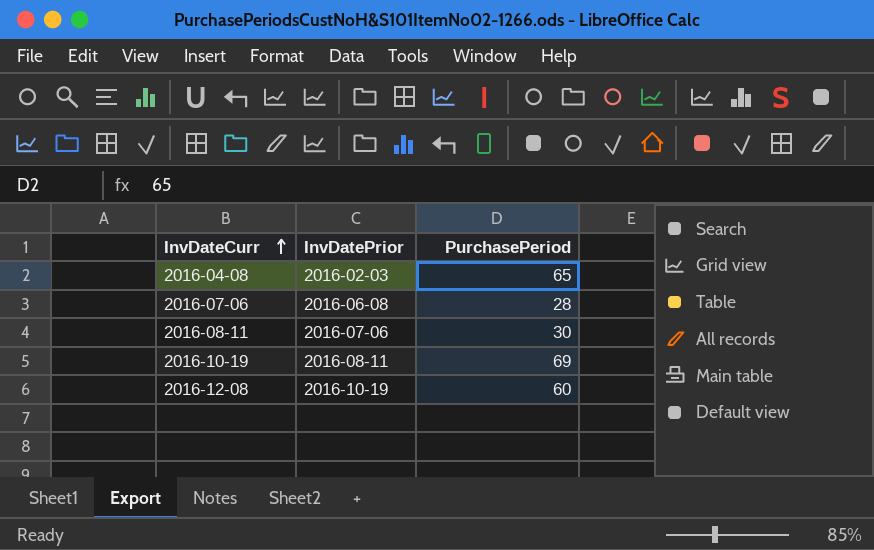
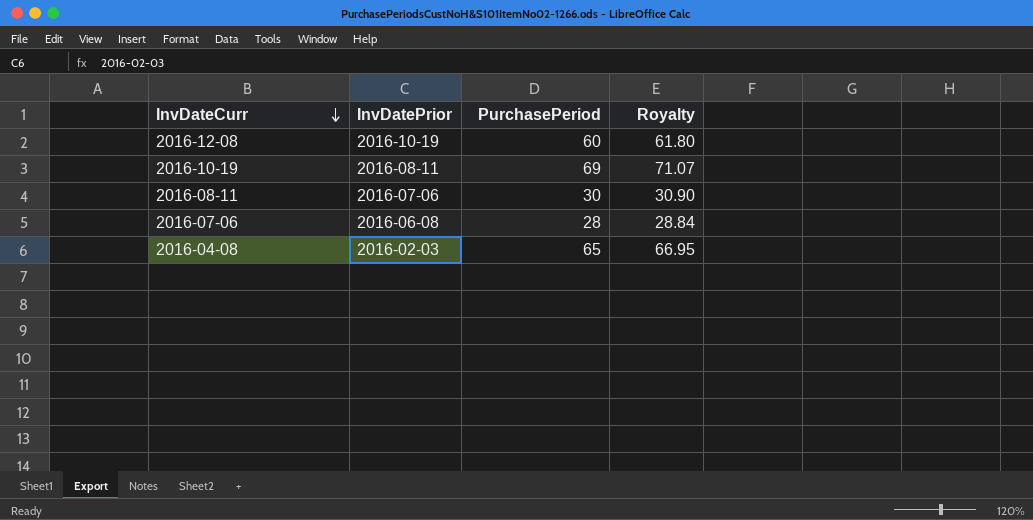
row order: InvDateCurr ascending -> InvDateCurr descending
column Royalty | formula: none -> [PurchasePeriod] * 1.03

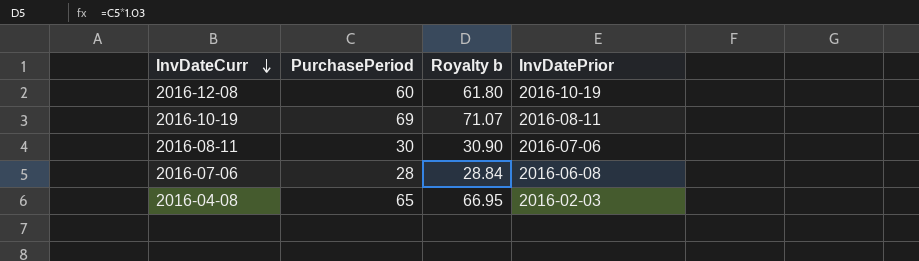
column name: Royalty -> Royalty b
column InvDatePrior | position: 2 -> 4

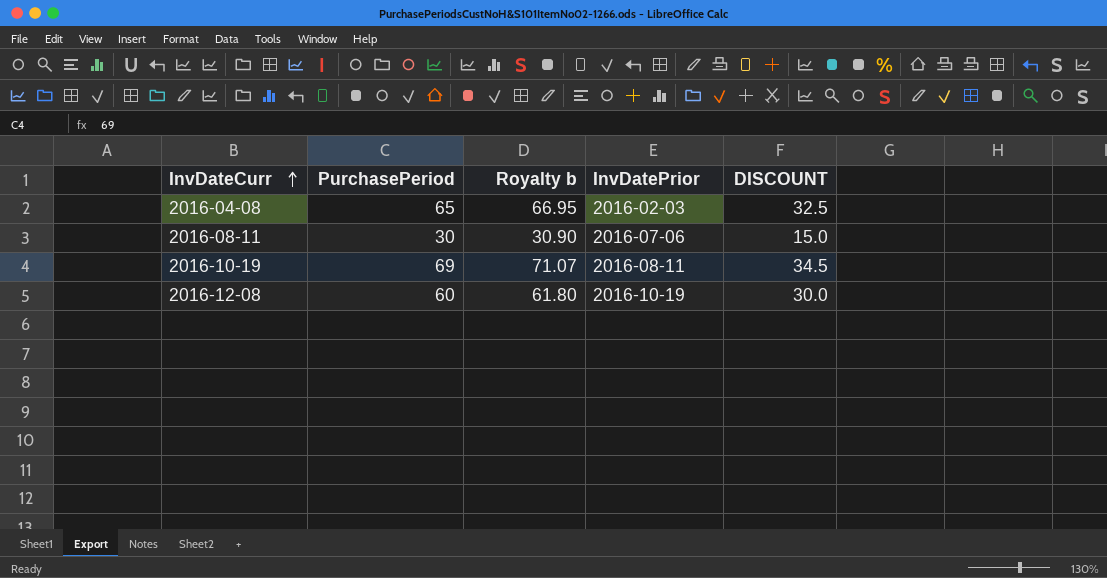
row order: InvDateCurr descending -> InvDateCurr ascending
column DISCOUNT | formula: none -> [PurchasePeriod] * 0.5
row 2016-07-06: 28 | 28.84 | 2016-06-08 -> none

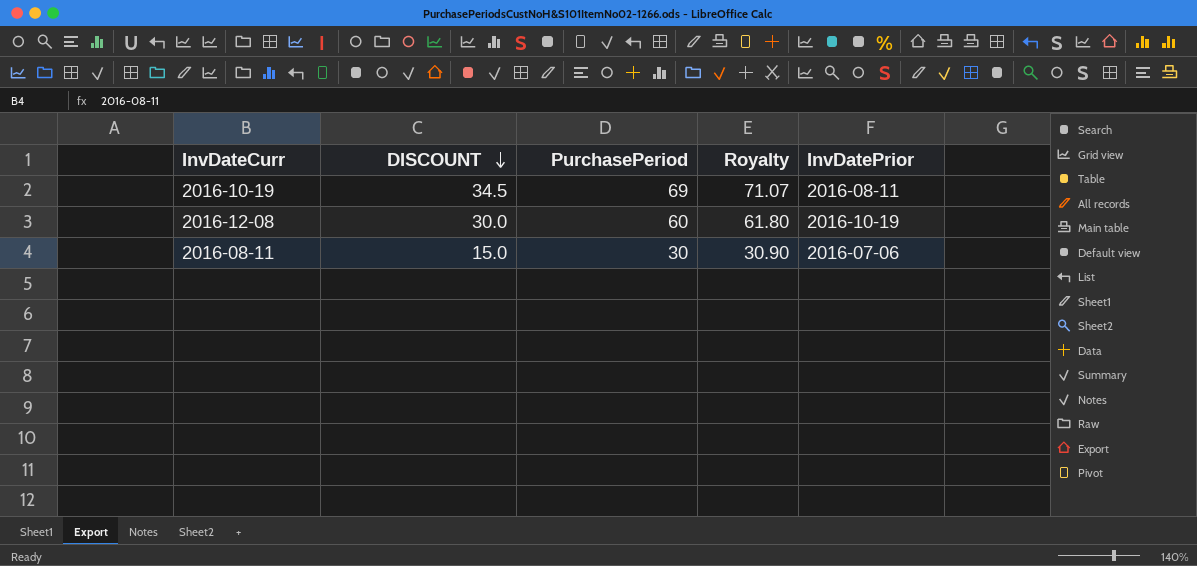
row order: InvDateCurr ascending -> DISCOUNT descending
column DISCOUNT | position: 5 -> 2
column name: Royalty b -> Royalty
row 2016-04-08: 65 | 66.95 | 2016-02-03 | 32.5 -> none

